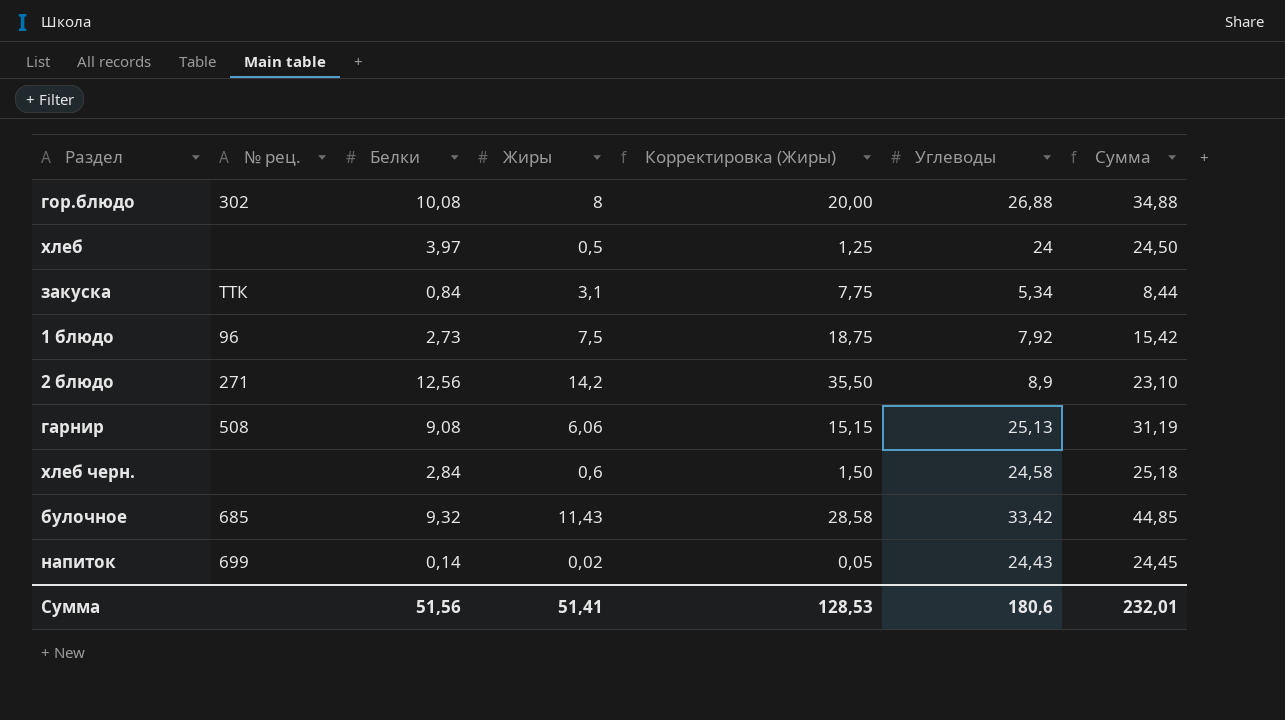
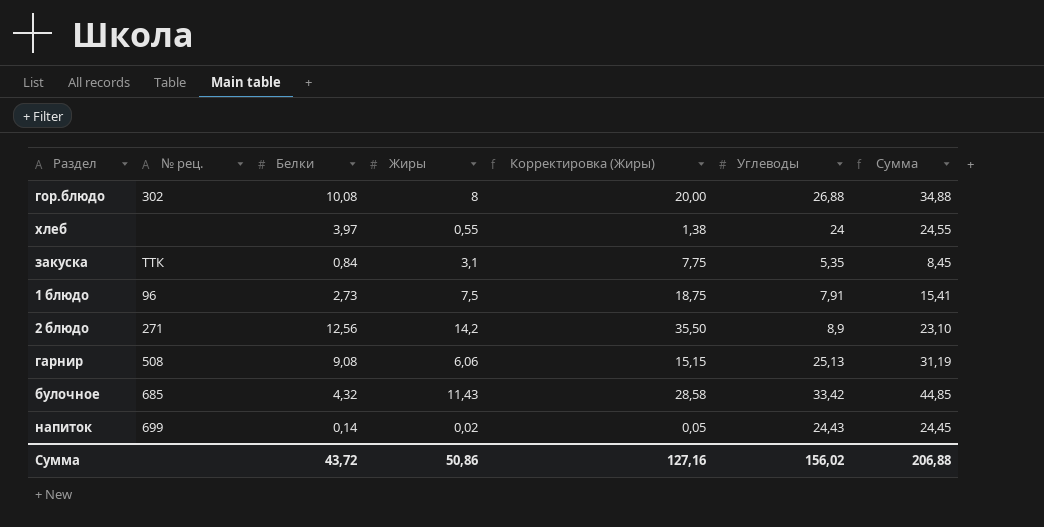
row хлеб черн.: none | 2,84 | 0,6 | 1,50 | 24,58 | 25,18 -> none
хлеб | Жиры: 0,5 -> 0,55
хлеб | Корректировка (Жиры): 1,25 -> 1,38
хлеб | Сумма: 24,50 -> 24,55
закуска | Углеводы: 5,34 -> 5,35
закуска | Сумма: 8,44 -> 8,45
1 блюдо | Углеводы: 7,92 -> 7,91
1 блюдо | Сумма: 15,42 -> 15,41
булочное | Белки: 9,32 -> 4,32
Сумма | Белки: 51,56 -> 43,72
Сумма | Жиры: 51,41 -> 50,86
Сумма | Корректировка (Жиры): 128,53 -> 127,16
Сумма | Углеводы: 180,6 -> 156,02
Сумма | Сумма: 232,01 -> 206,88

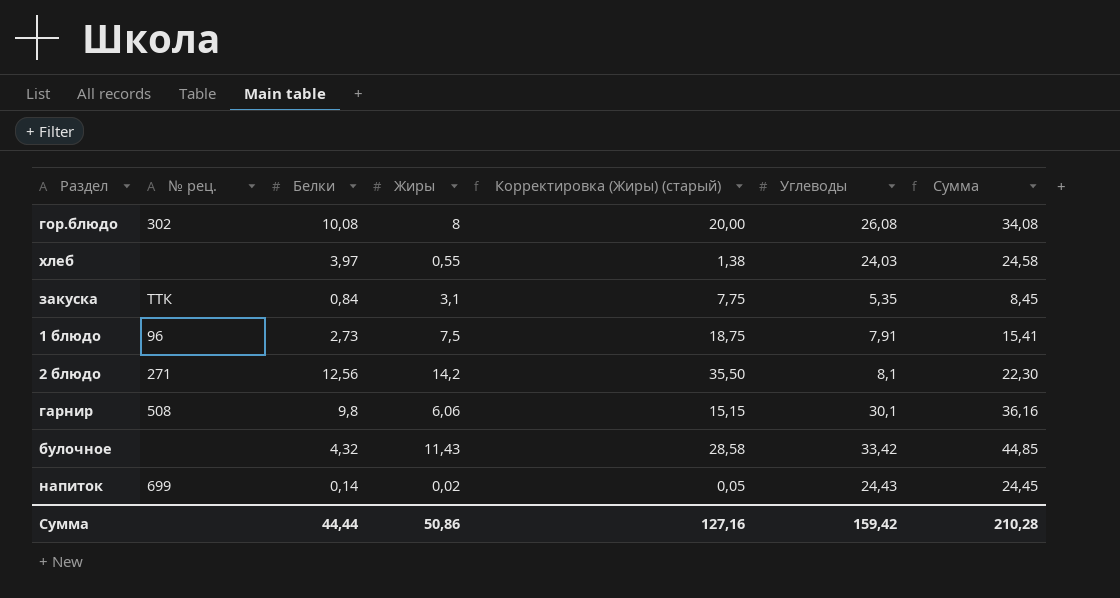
column name: Корректировка (Жиры) -> Корректировка (Жиры) (старый)
гор.блюдо | Углеводы: 26,88 -> 26,08
гор.блюдо | Сумма: 34,88 -> 34,08
хлеб | Углеводы: 24 -> 24,03
хлеб | Сумма: 24,55 -> 24,58
2 блюдо | Углеводы: 8,9 -> 8,1
2 блюдо | Сумма: 23,10 -> 22,30
гарнир | Белки: 9,08 -> 9,8
гарнир | Углеводы: 25,13 -> 30,1
гарнир | Сумма: 31,19 -> 36,16
булочное | № рец.: 685 -> none
Сумма | Белки: 43,72 -> 44,44
Сумма | Углеводы: 156,02 -> 159,42
Сумма | Сумма: 206,88 -> 210,28

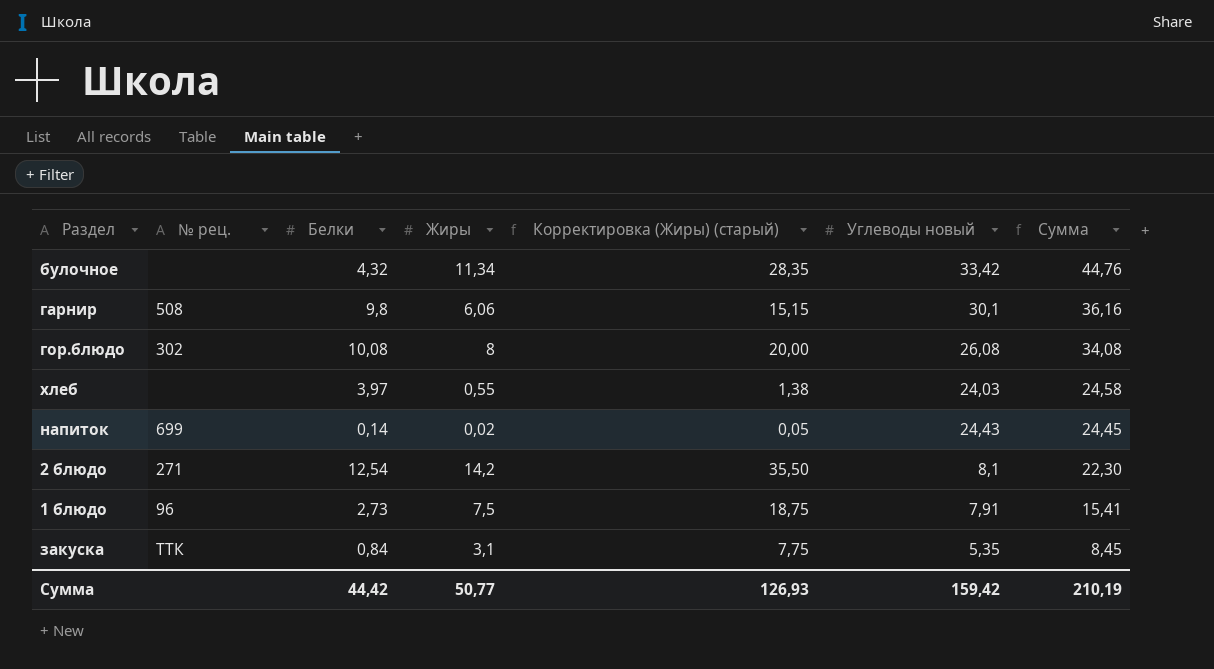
row order: none -> Сумма descending
column name: Углеводы -> Углеводы новый
булочное | Жиры: 11,43 -> 11,34
булочное | Корректировка (Жиры) (старый): 28,58 -> 28,35
булочное | Сумма: 44,85 -> 44,76
2 блюдо | Белки: 12,56 -> 12,54
Сумма | Белки: 44,44 -> 44,42
Сумма | Жиры: 50,86 -> 50,77
Сумма | Корректировка (Жиры) (старый): 127,16 -> 126,93
Сумма | Сумма: 210,28 -> 210,19

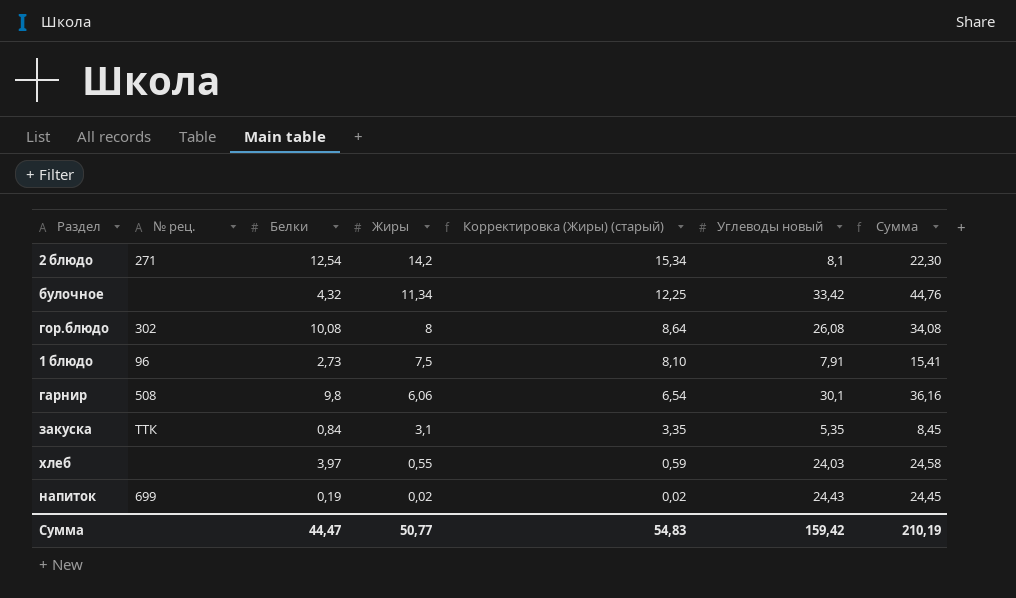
row order: Сумма descending -> Жиры descending
column Корректировка (Жиры) (старый) | formula: [Жиры] * 2,5 -> [Жиры] * 1,08
напиток | Белки: 0,14 -> 0,19
Сумма | Белки: 44,42 -> 44,47
Сумма | Корректировка (Жиры) (старый): 126,93 -> 54,83

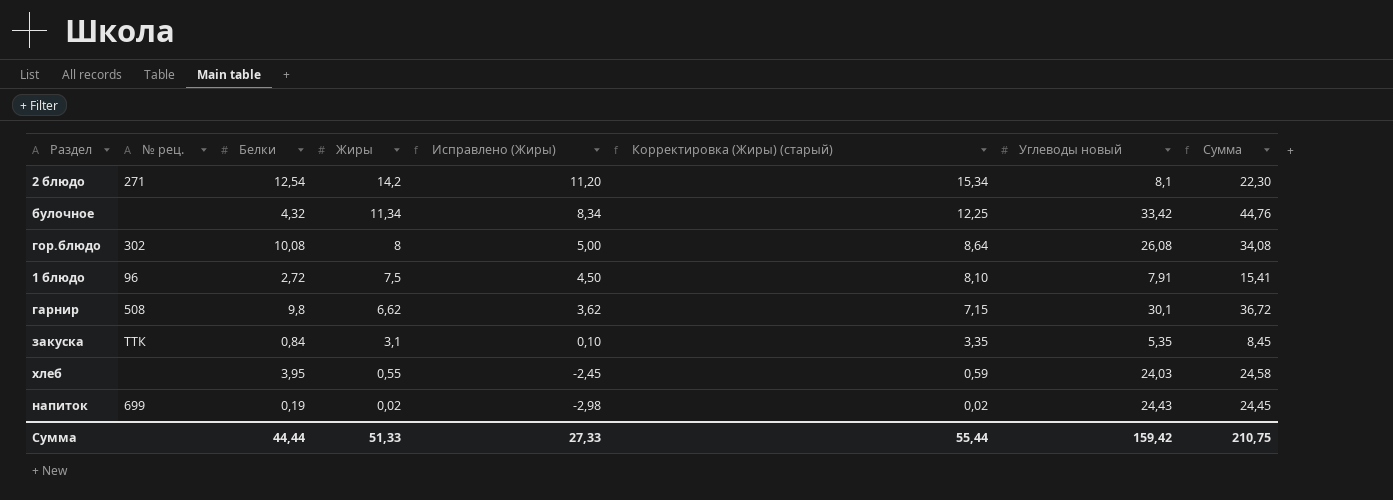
column Исправлено (Жиры) | formula: none -> [Жиры] - 3
1 блюдо | Белки: 2,73 -> 2,72
гарнир | Жиры: 6,06 -> 6,62
гарнир | Корректировка (Жиры) (старый): 6,54 -> 7,15
гарнир | Сумма: 36,16 -> 36,72
хлеб | Белки: 3,97 -> 3,95
Сумма | Белки: 44,47 -> 44,44
Сумма | Жиры: 50,77 -> 51,33
Сумма | Корректировка (Жиры) (старый): 54,83 -> 55,44
Сумма | Сумма: 210,19 -> 210,75

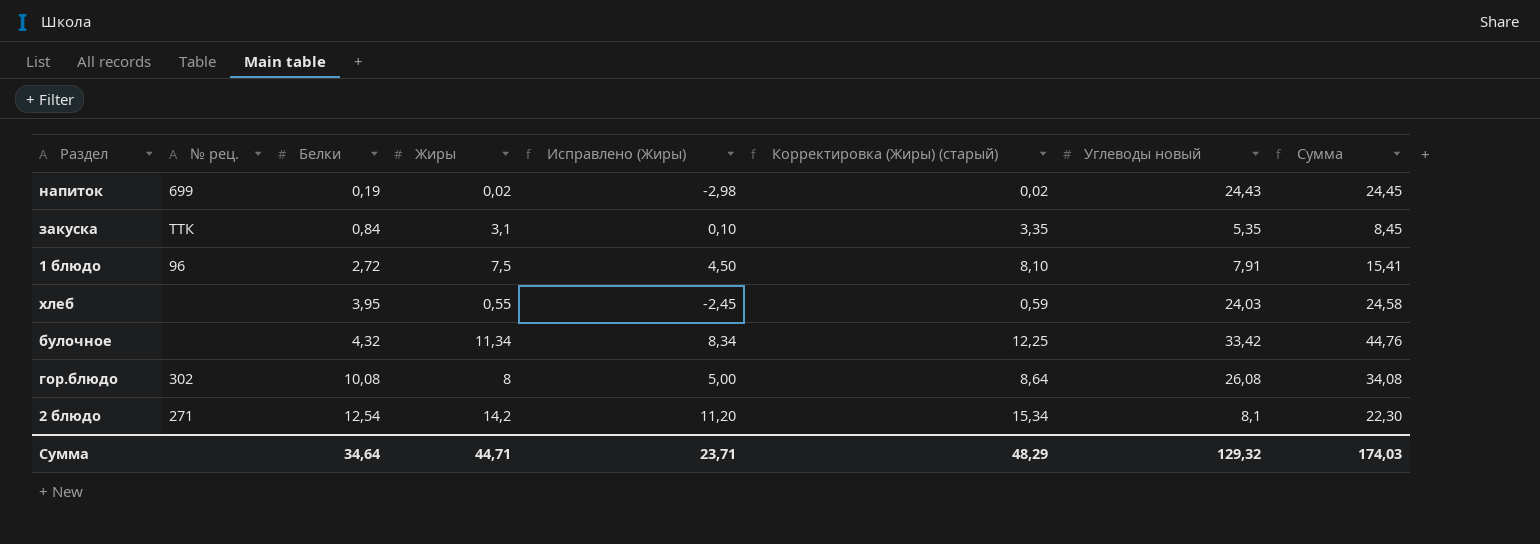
row order: Жиры descending -> Белки ascending
row гарнир: 508 | 9,8 | 6,62 | 3,62 | 7,15 | 30,1 | 36,72 -> none
Сумма | Белки: 44,44 -> 34,64
Сумма | Жиры: 51,33 -> 44,71
Сумма | Исправлено (Жиры): 27,33 -> 23,71
Сумма | Корректировка (Жиры) (старый): 55,44 -> 48,29
Сумма | Углеводы новый: 159,42 -> 129,32
Сумма | Сумма: 210,75 -> 174,03

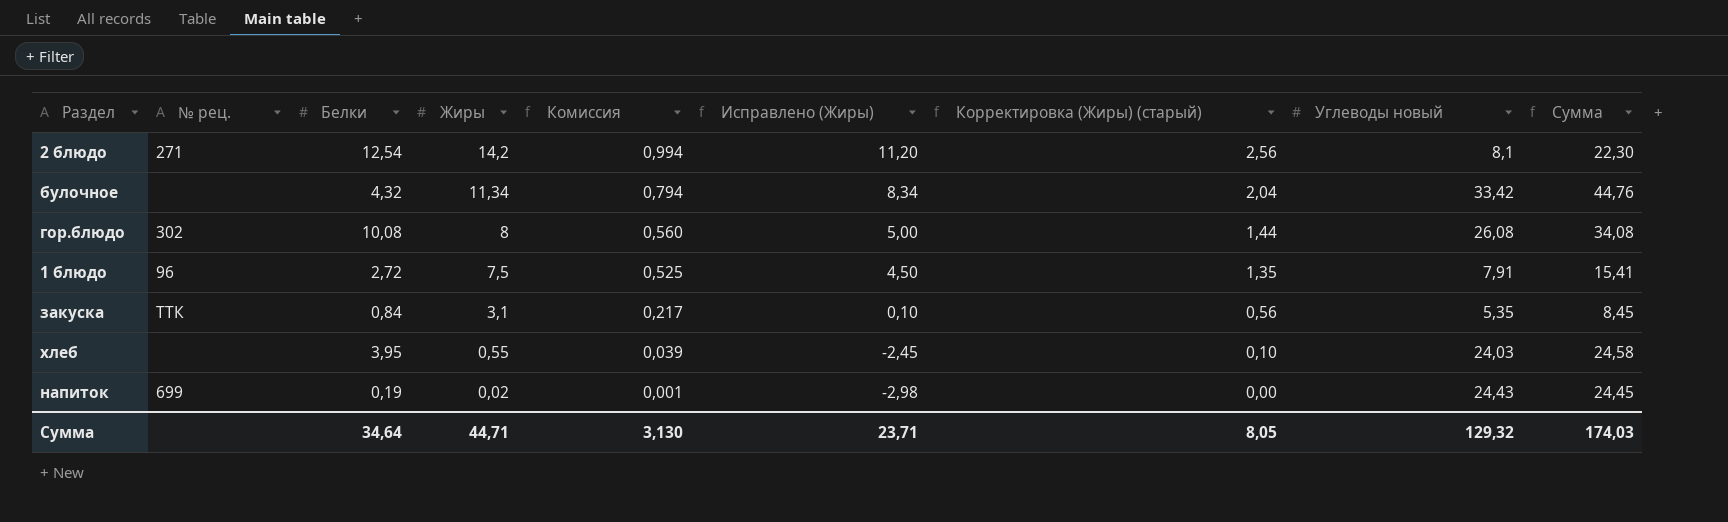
row order: Белки ascending -> Жиры descending
column Комиссия | formula: none -> [Жиры] * 0,07
column Корректировка (Жиры) (старый) | formula: [Жиры] * 1,08 -> [Жиры] * 0,18
Сумма | Корректировка (Жиры) (старый): 48,29 -> 8,05

